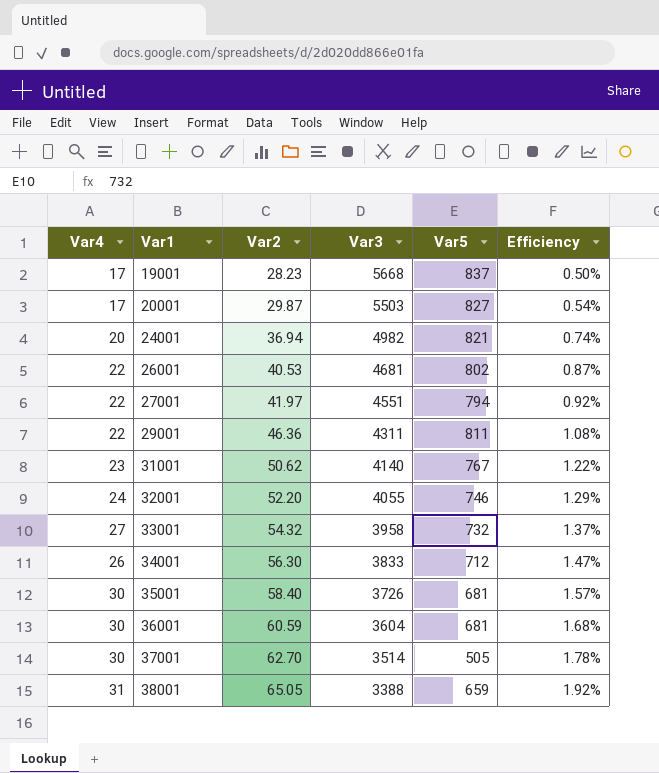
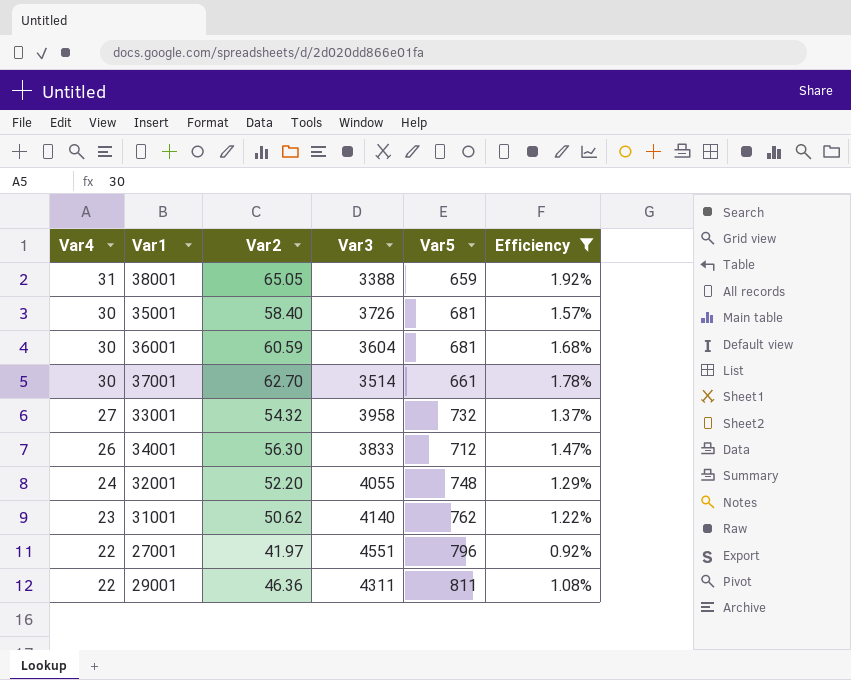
filter: none -> Efficiency >= 0.92%
row order: Var1 ascending -> Var4 descending
37001 | Var5: 505 -> 661
32001 | Var5: 746 -> 748
31001 | Var5: 767 -> 762
27001 | Var5: 794 -> 796

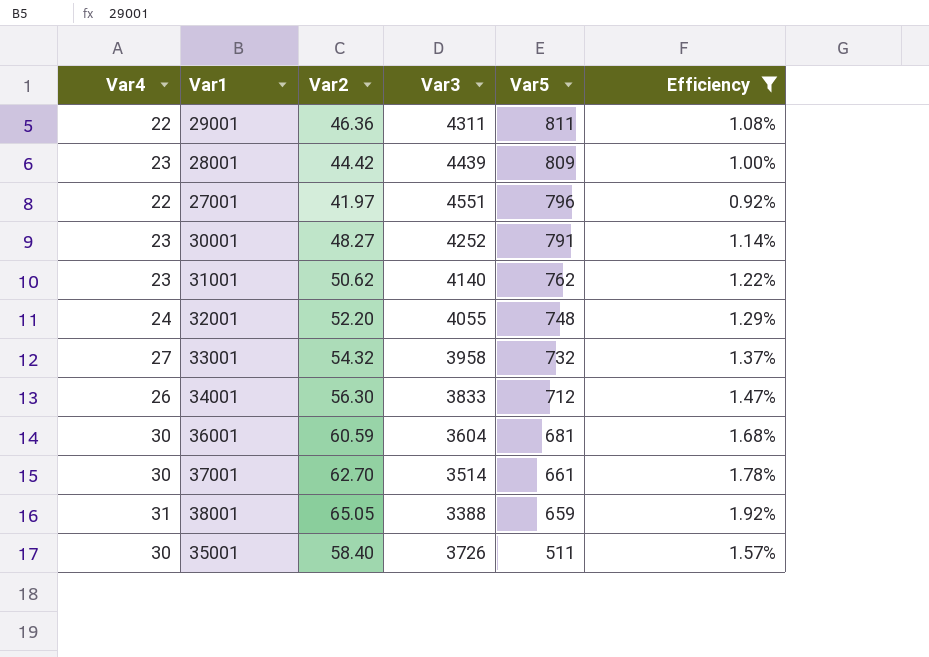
row order: Var4 descending -> Var5 descending
row 28001: none -> 23 | 44.42 | 4439 | 809 | 1.00%
row 30001: none -> 23 | 48.27 | 4252 | 791 | 1.14%
35001 | Var5: 681 -> 511

